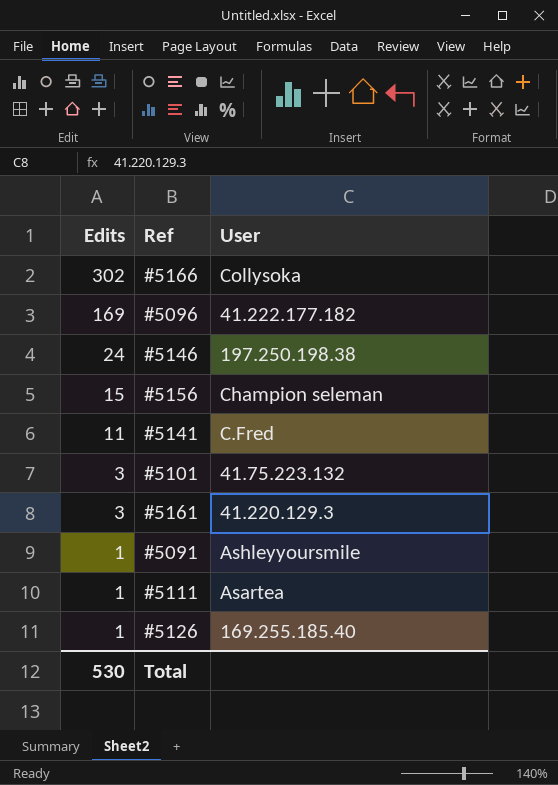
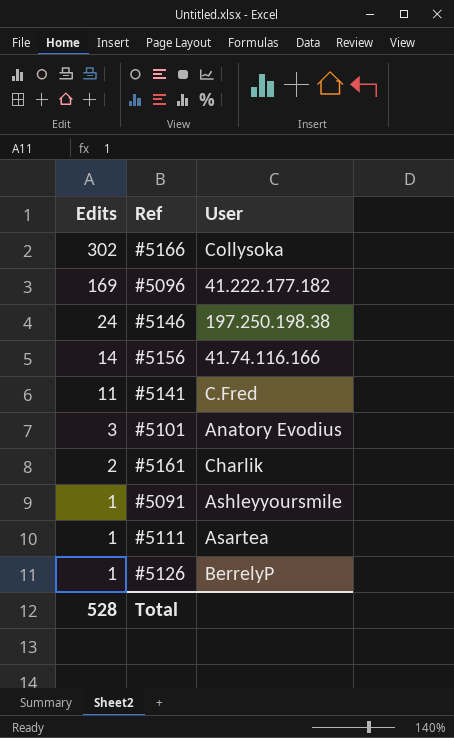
#5156 | Edits: 15 -> 14
#5156 | User: Champion seleman -> 41.74.116.166
#5101 | User: 41.75.223.132 -> Anatory Evodius
#5161 | Edits: 3 -> 2
#5161 | User: 41.220.129.3 -> Charlik
#5126 | User: 169.255.185.40 -> BerrelyP
Total | Edits: 530 -> 528

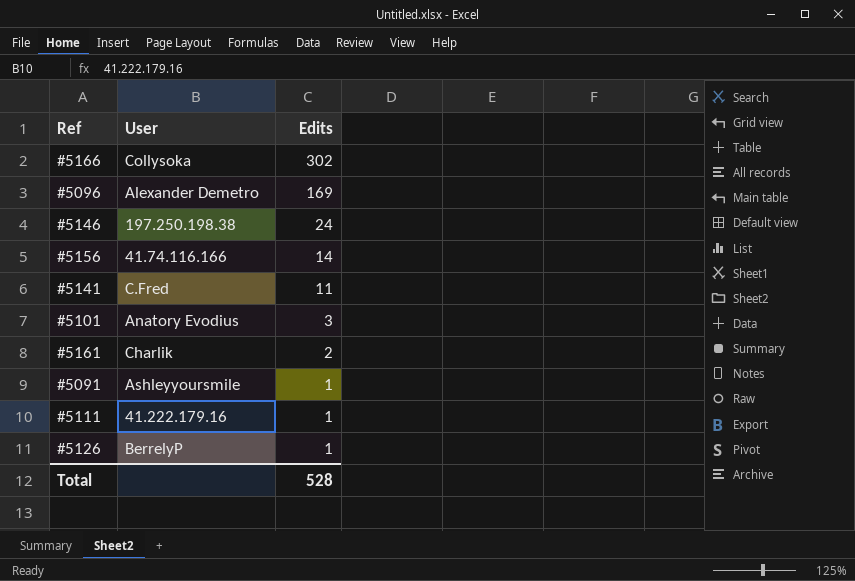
column Edits | position: 1 -> 3
#5096 | User: 41.222.177.182 -> Alexander Demetro
#5111 | User: Asartea -> 41.222.179.16

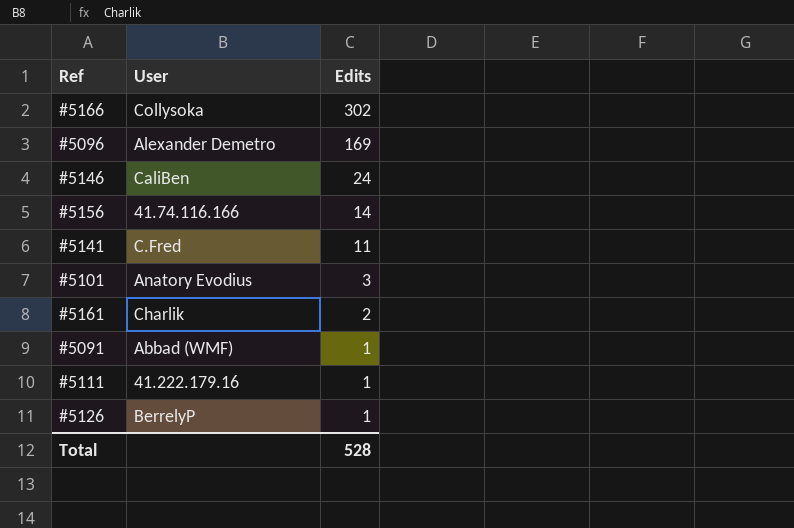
#5146 | User: 197.250.198.38 -> CaliBen
#5091 | User: Ashleyyoursmile -> Abbad (WMF)

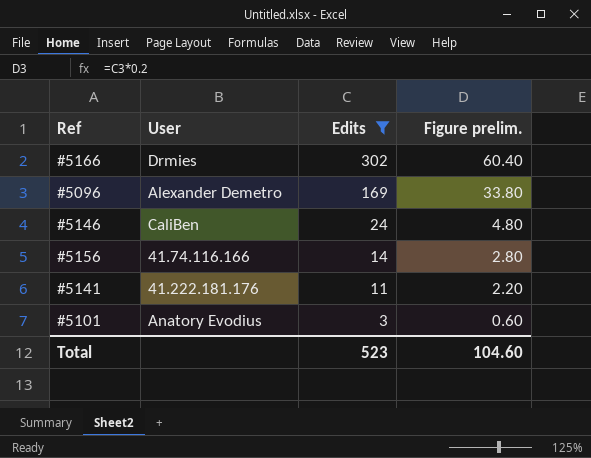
filter: none -> Edits >= 3
column Figure prelim. | formula: none -> [Edits] * 0.2
#5166 | User: Collysoka -> Drmies
#5141 | User: C.Fred -> 41.222.181.176
Total | Edits: 528 -> 523

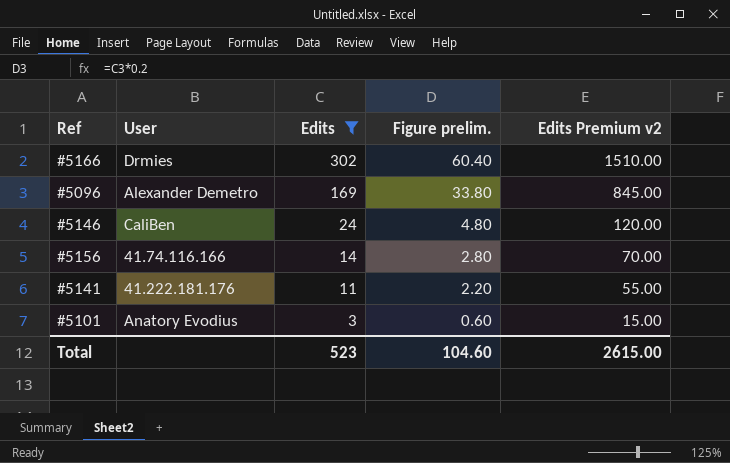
column Edits Premium v2 | formula: none -> [Edits] * 5

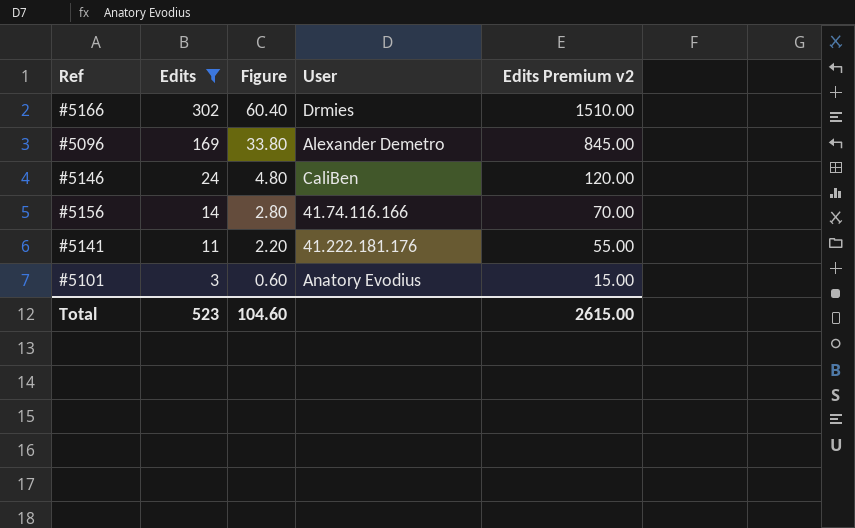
column name: Figure prelim. -> Figure
column User | position: 2 -> 4

